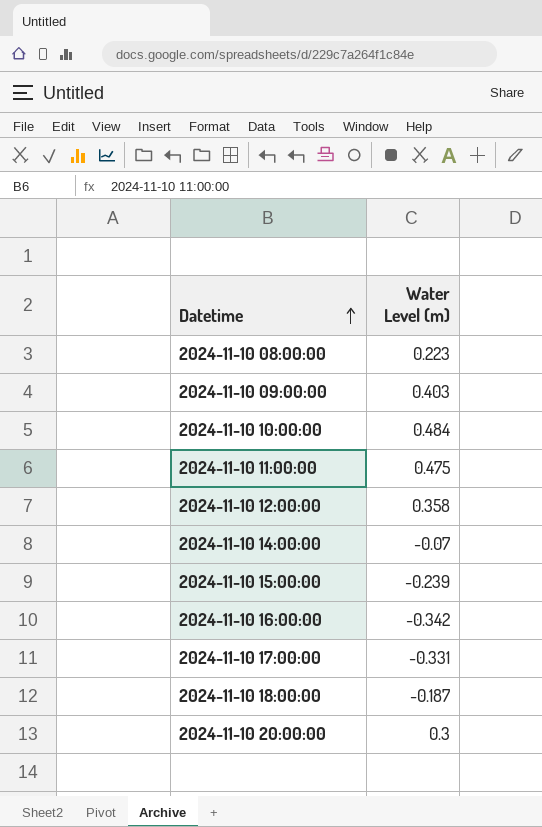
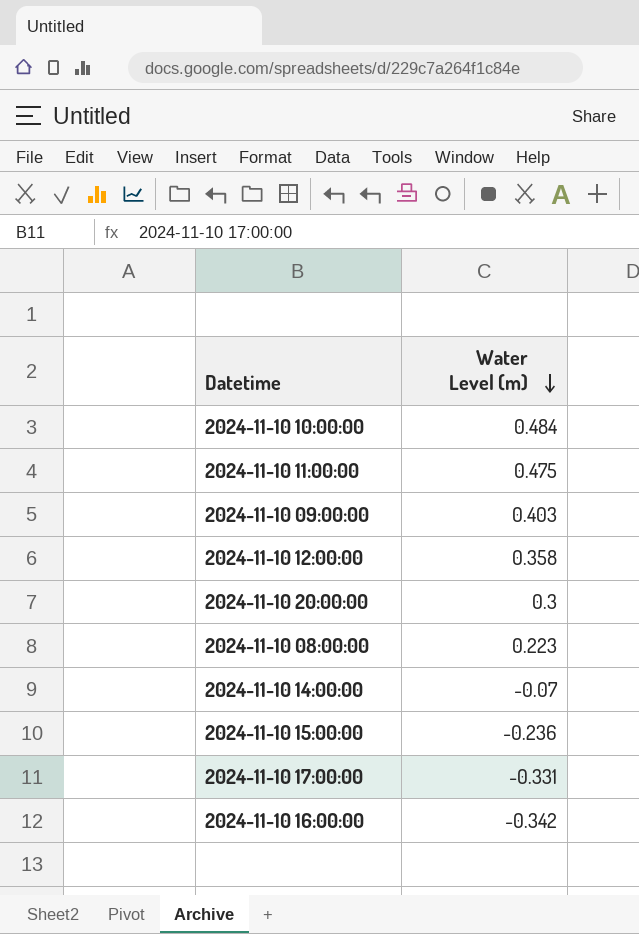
row order: Datetime ascending -> Water Level (m) descending
row 2024-11-10 18:00:00: -0.187 -> none
2024-11-10 15:00:00 | Water Level (m): -0.239 -> -0.236

